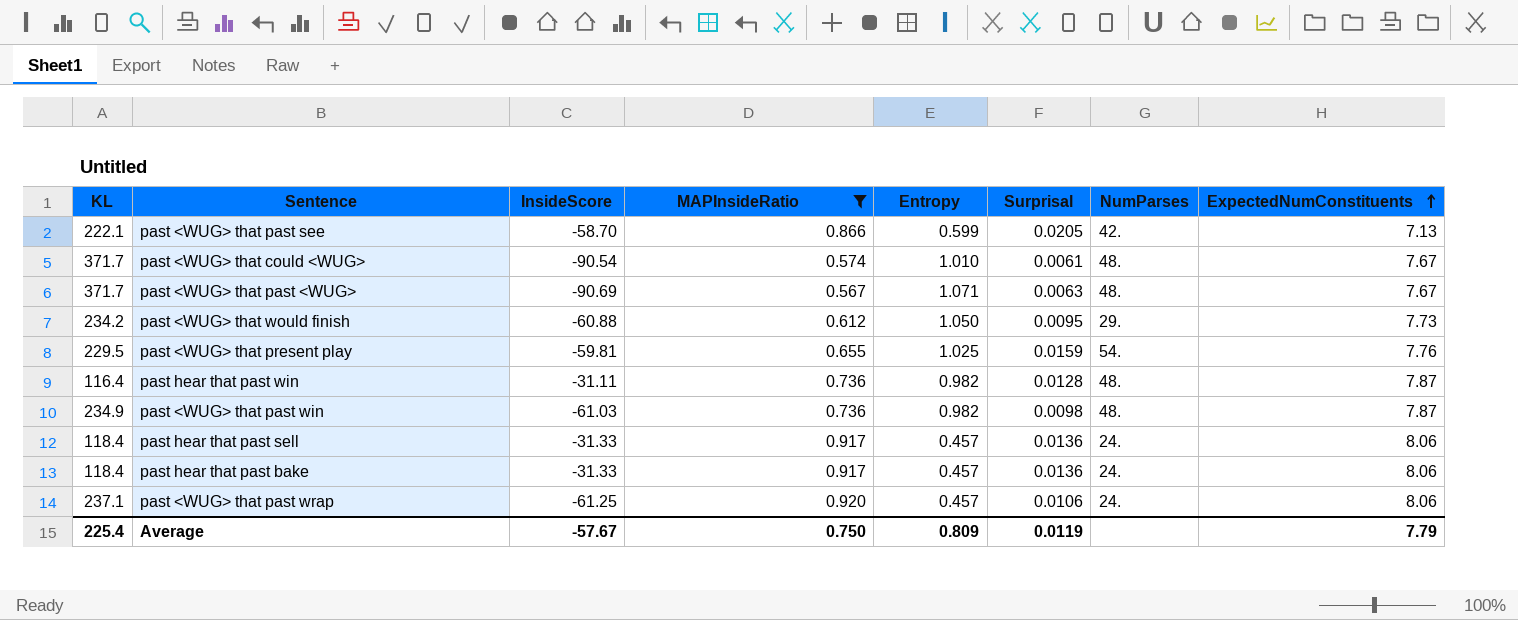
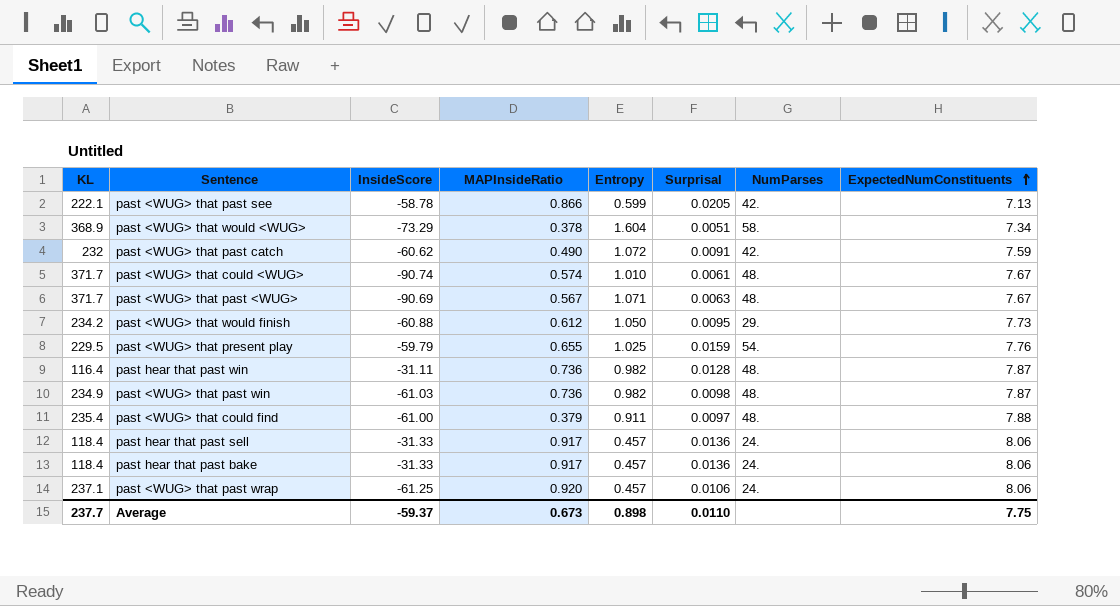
filter: MAPInsideRatio >= 0.567 -> none
past <WUG> that past see | InsideScore: -58.70 -> -58.78
past <WUG> that could <WUG> | InsideScore: -90.54 -> -90.74
past <WUG> that present play | InsideScore: -59.81 -> -59.79
Average | KL: 225.4 -> 237.7
Average | InsideScore: -57.67 -> -59.37
Average | MAPInsideRatio: 0.750 -> 0.673
Average | Entropy: 0.809 -> 0.898
Average | Surprisal: 0.0119 -> 0.0110
Average | ExpectedNumConstituents: 7.79 -> 7.75

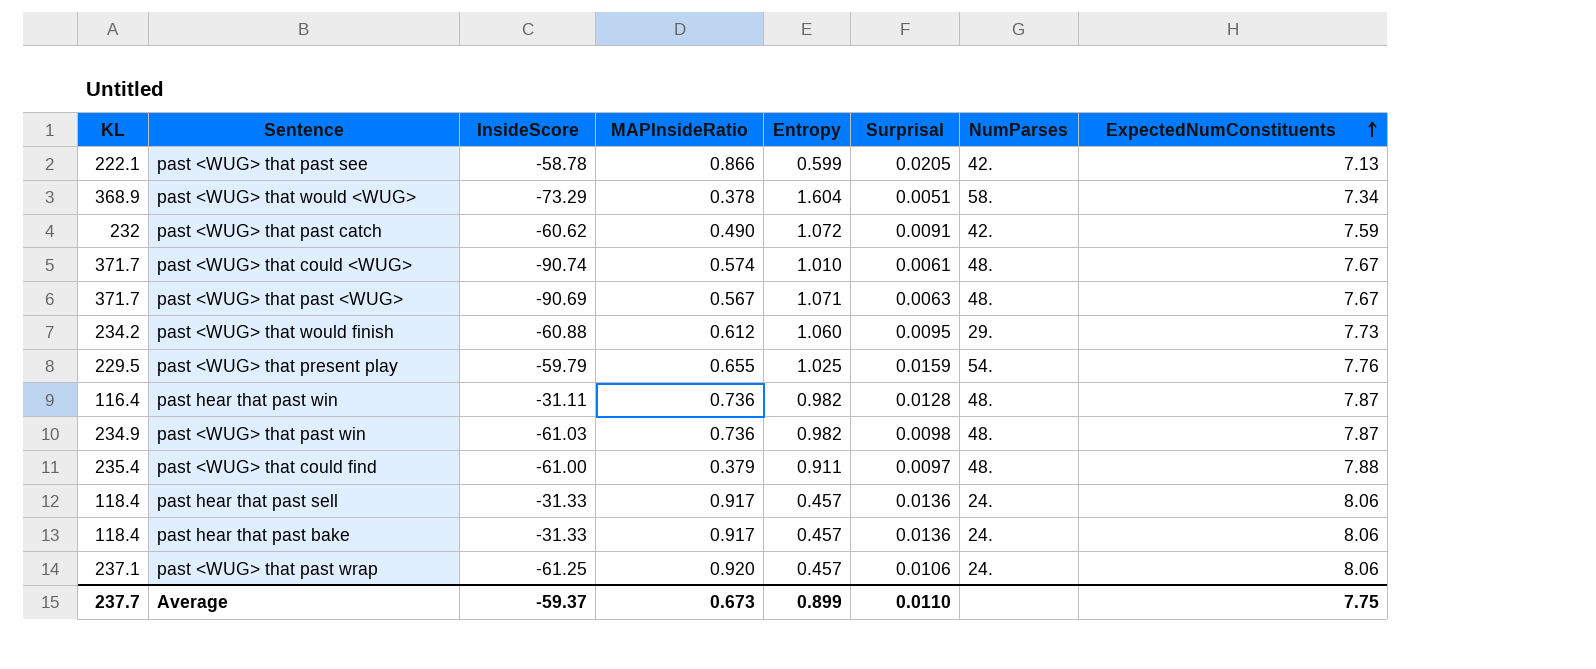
past <WUG> that would finish | Entropy: 1.050 -> 1.060
Average | Entropy: 0.898 -> 0.899

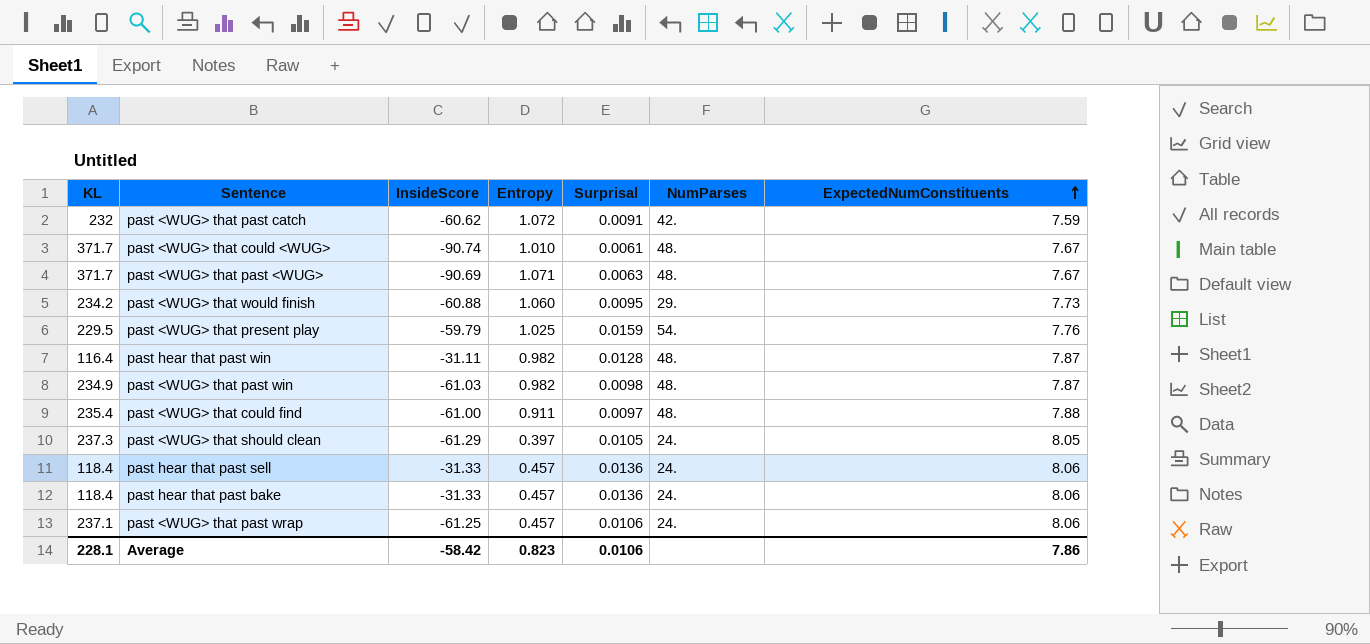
column MAPInsideRatio | position: 4 -> none
row past <WUG> that past see: 222.1 | -58.78 | 0.866 | 0.599 | 0.0205 | 42. | 7.13 -> none
row past <WUG> that would <WUG>: 368.9 | -73.29 | 0.378 | 1.604 | 0.0051 | 58. | 7.34 -> none
row past <WUG> that should clean: none -> 237.3 | -61.29 | 0.397 | 0.0105 | 24. | 8.05
Average | KL: 237.7 -> 228.1
Average | InsideScore: -59.37 -> -58.42
Average | Entropy: 0.899 -> 0.823
Average | Surprisal: 0.0110 -> 0.0106
Average | ExpectedNumConstituents: 7.75 -> 7.86

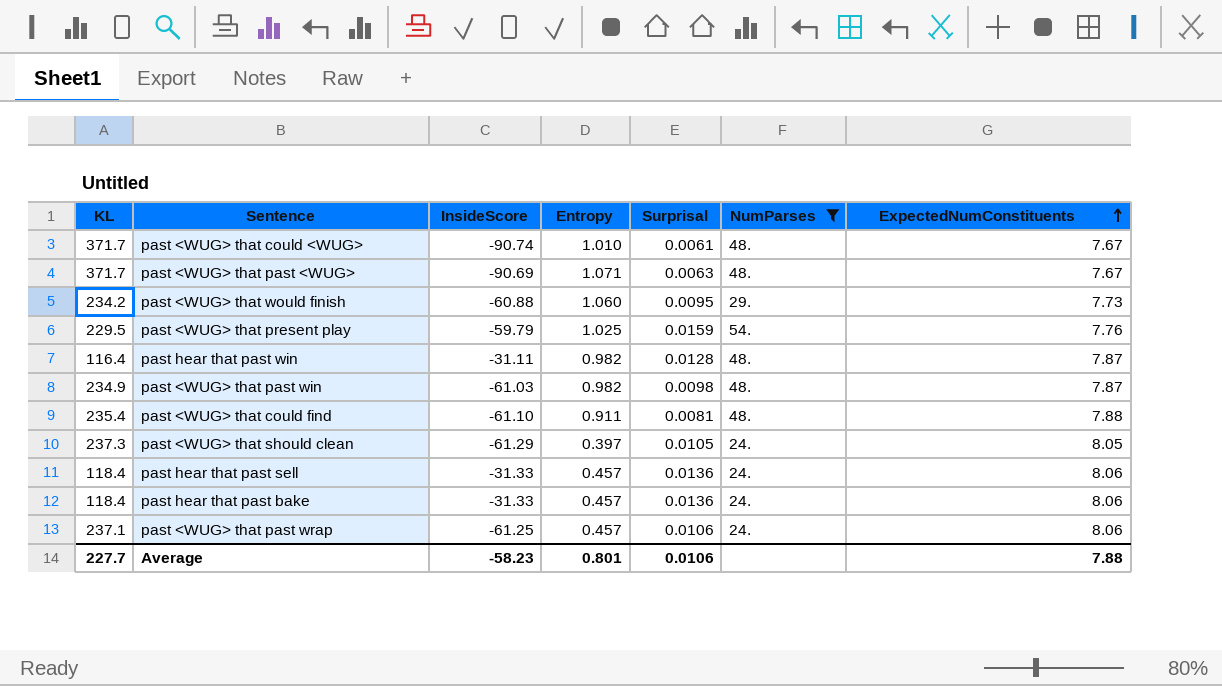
filter: none -> NumParses != 42.
past <WUG> that could find | InsideScore: -61.00 -> -61.10
past <WUG> that could find | Surprisal: 0.0097 -> 0.0081
Average | KL: 228.1 -> 227.7
Average | InsideScore: -58.42 -> -58.23
Average | Entropy: 0.823 -> 0.801
Average | ExpectedNumConstituents: 7.86 -> 7.88

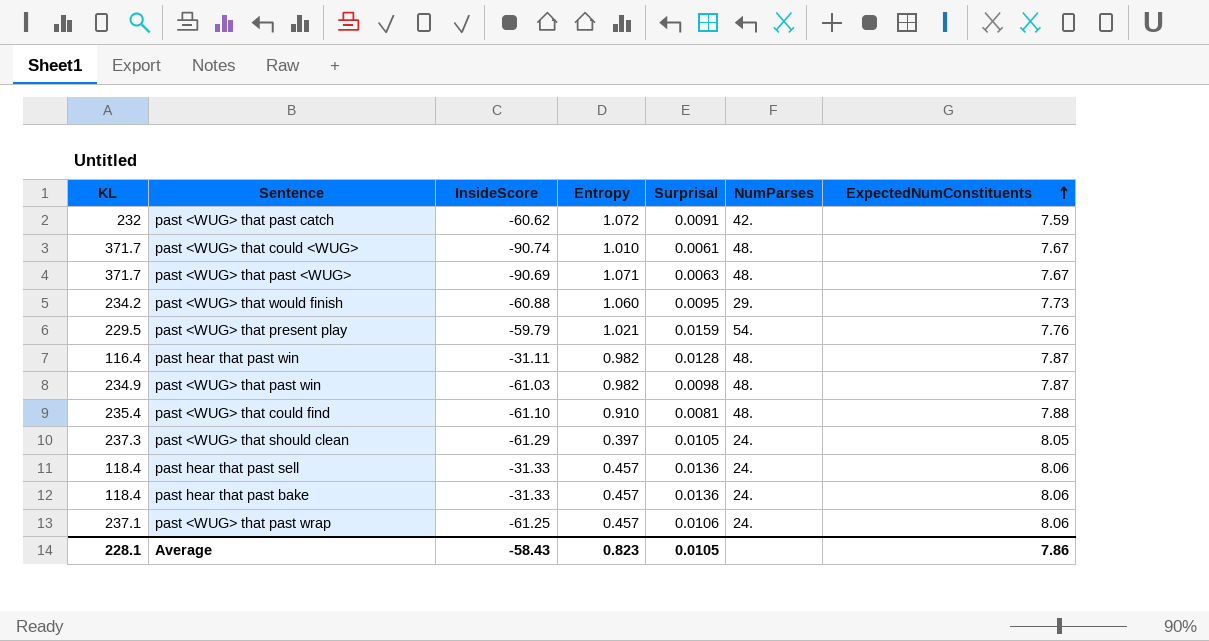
filter: NumParses != 42. -> none
past <WUG> that present play | Entropy: 1.025 -> 1.021
past <WUG> that could find | Entropy: 0.911 -> 0.910
Average | KL: 227.7 -> 228.1
Average | InsideScore: -58.23 -> -58.43
Average | Entropy: 0.801 -> 0.823
Average | Surprisal: 0.0106 -> 0.0105
Average | ExpectedNumConstituents: 7.88 -> 7.86

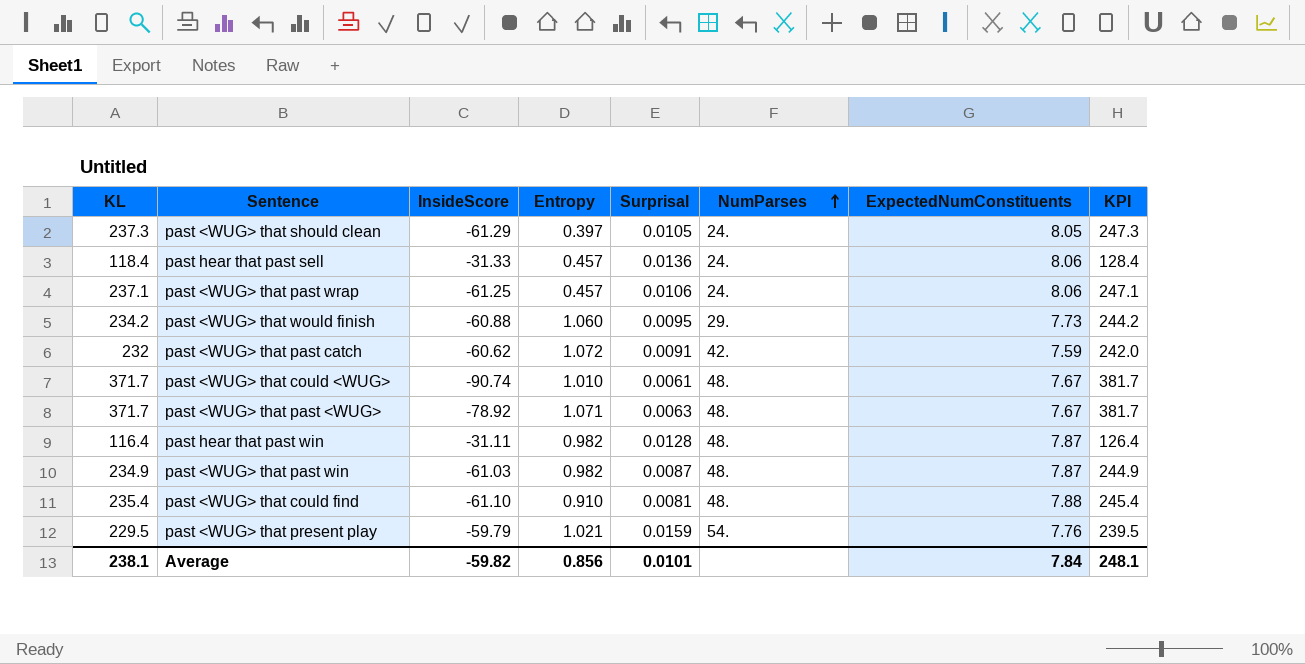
row order: ExpectedNumConstituents ascending -> NumParses ascending
column KPI | formula: none -> [KL] + 10
row past hear that past bake: 118.4 | -31.33 | 0.457 | 0.0136 | 24. | 8.06 -> none
past <WUG> that past <WUG> | InsideScore: -90.69 -> -78.92
past <WUG> that past win | Surprisal: 0.0098 -> 0.0087
Average | KL: 228.1 -> 238.1
Average | InsideScore: -58.43 -> -59.82
Average | Entropy: 0.823 -> 0.856
Average | Surprisal: 0.0105 -> 0.0101
Average | ExpectedNumConstituents: 7.86 -> 7.84

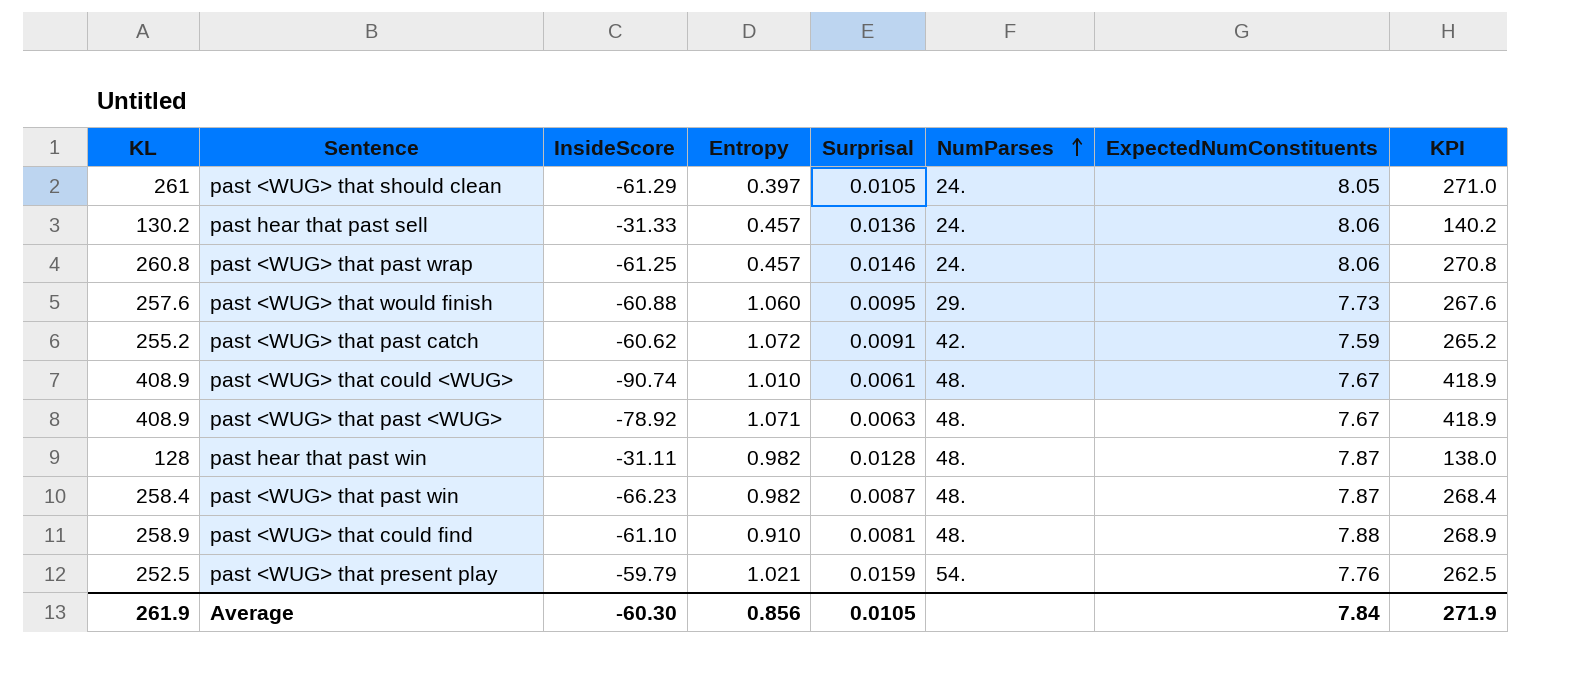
past <WUG> that should clean | KL: 237.3 -> 261
past <WUG> that should clean | KPI: 247.3 -> 271.0
past hear that past sell | KL: 118.4 -> 130.2
past hear that past sell | KPI: 128.4 -> 140.2
past <WUG> that past wrap | KL: 237.1 -> 260.8
past <WUG> that past wrap | Surprisal: 0.0106 -> 0.0146
past <WUG> that past wrap | KPI: 247.1 -> 270.8
past <WUG> that would finish | KL: 234.2 -> 257.6
past <WUG> that would finish | KPI: 244.2 -> 267.6
past <WUG> that past catch | KL: 232 -> 255.2
past <WUG> that past catch | KPI: 242.0 -> 265.2
past <WUG> that could <WUG> | KL: 371.7 -> 408.9
past <WUG> that could <WUG> | KPI: 381.7 -> 418.9
past <WUG> that past <WUG> | KL: 371.7 -> 408.9
past <WUG> that past <WUG> | KPI: 381.7 -> 418.9
past hear that past win | KL: 116.4 -> 128
past hear that past win | KPI: 126.4 -> 138.0
past <WUG> that past win | KL: 234.9 -> 258.4
past <WUG> that past win | InsideScore: -61.03 -> -66.23
past <WUG> that past win | KPI: 244.9 -> 268.4
past <WUG> that could find | KL: 235.4 -> 258.9
past <WUG> that could find | KPI: 245.4 -> 268.9
past <WUG> that present play | KL: 229.5 -> 252.5
past <WUG> that present play | KPI: 239.5 -> 262.5
Average | KL: 238.1 -> 261.9
Average | InsideScore: -59.82 -> -60.30
Average | Surprisal: 0.0101 -> 0.0105
Average | KPI: 248.1 -> 271.9

